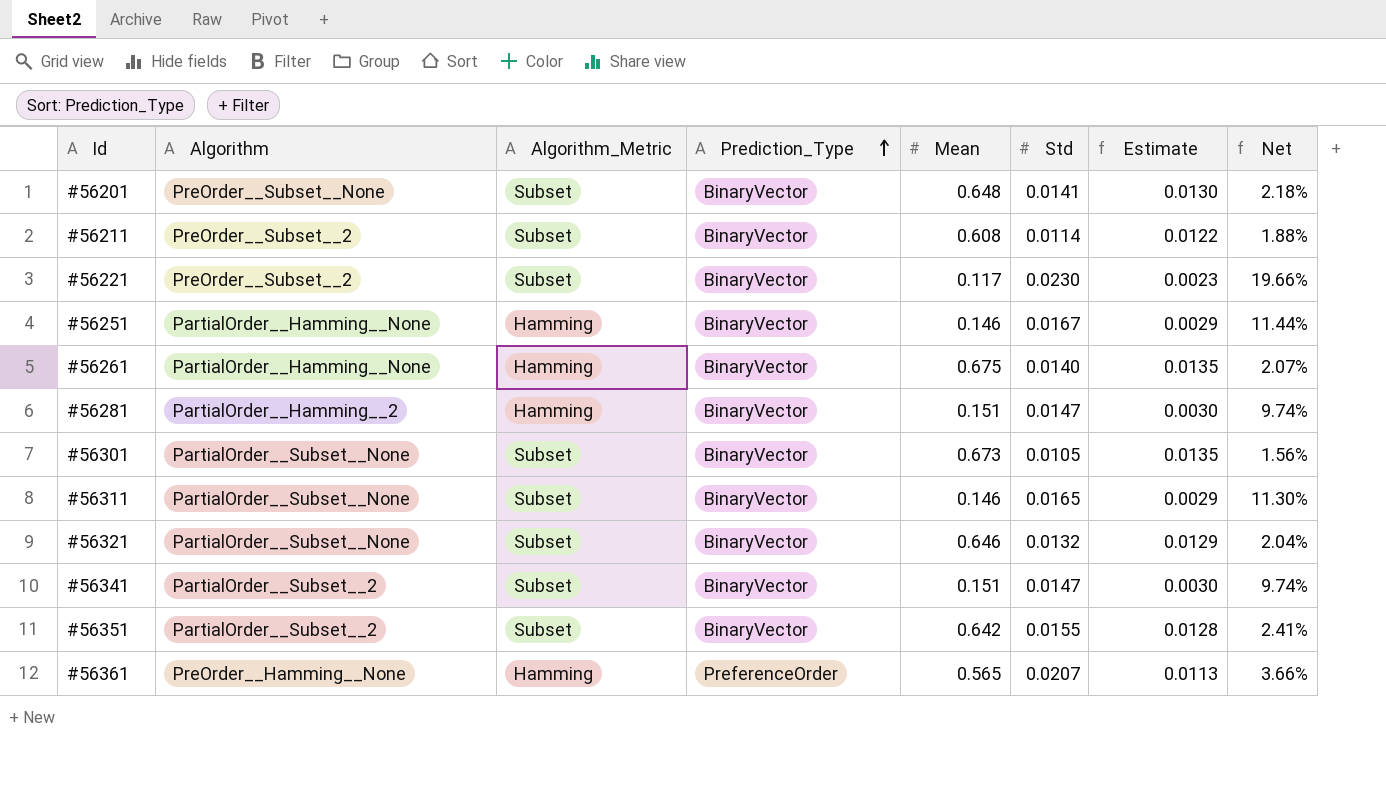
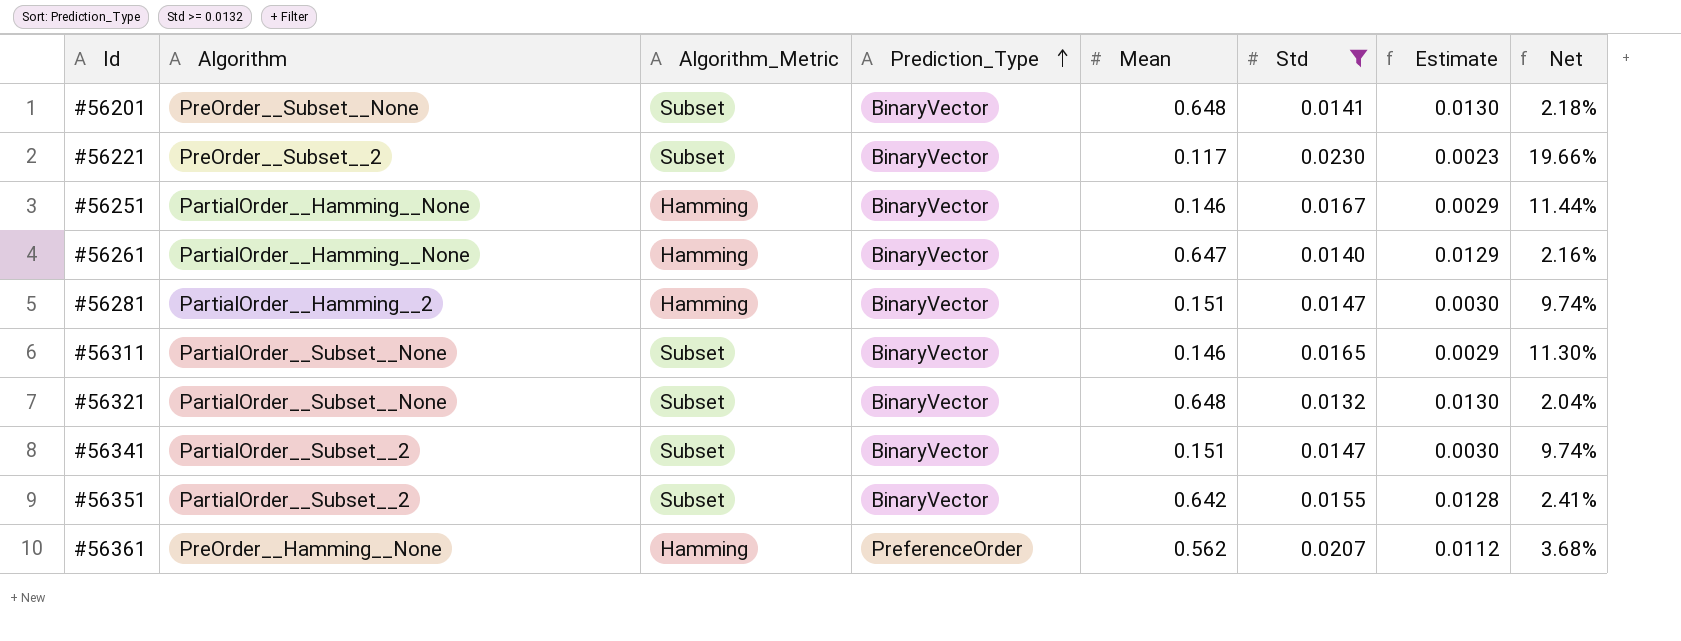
filter: none -> Std >= 0.0132
#56261 | Mean: 0.675 -> 0.647
#56261 | Estimate: 0.0135 -> 0.0129
#56261 | Net: 2.07% -> 2.16%
#56321 | Mean: 0.646 -> 0.648
#56321 | Estimate: 0.0129 -> 0.0130
#56361 | Mean: 0.565 -> 0.562
#56361 | Estimate: 0.0113 -> 0.0112
#56361 | Net: 3.66% -> 3.68%

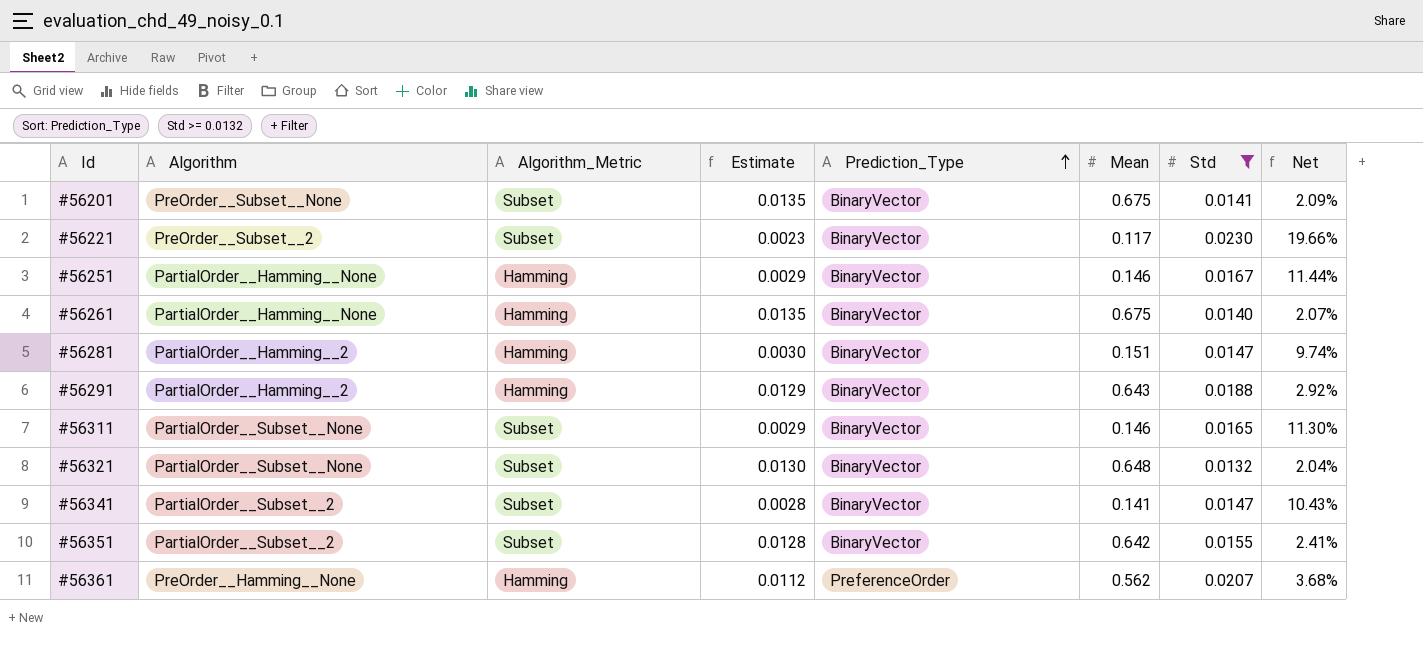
column Estimate | position: 7 -> 4
#56201 | Estimate: 0.0130 -> 0.0135
#56201 | Mean: 0.648 -> 0.675
#56201 | Net: 2.18% -> 2.09%
#56261 | Estimate: 0.0129 -> 0.0135
#56261 | Mean: 0.647 -> 0.675
#56261 | Net: 2.16% -> 2.07%
row #56291: none -> PartialOrder__Hamming__2 | Hamming | 0.0129 | BinaryVector | 0.643 | 0.0188 | 2.92%
#56341 | Estimate: 0.0030 -> 0.0028
#56341 | Mean: 0.151 -> 0.141
#56341 | Net: 9.74% -> 10.43%

